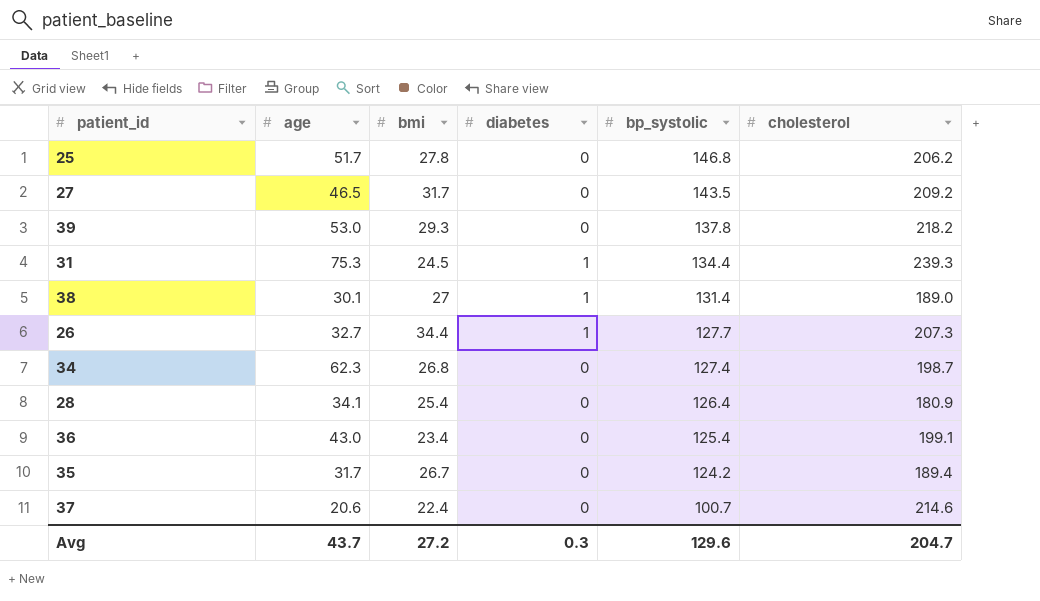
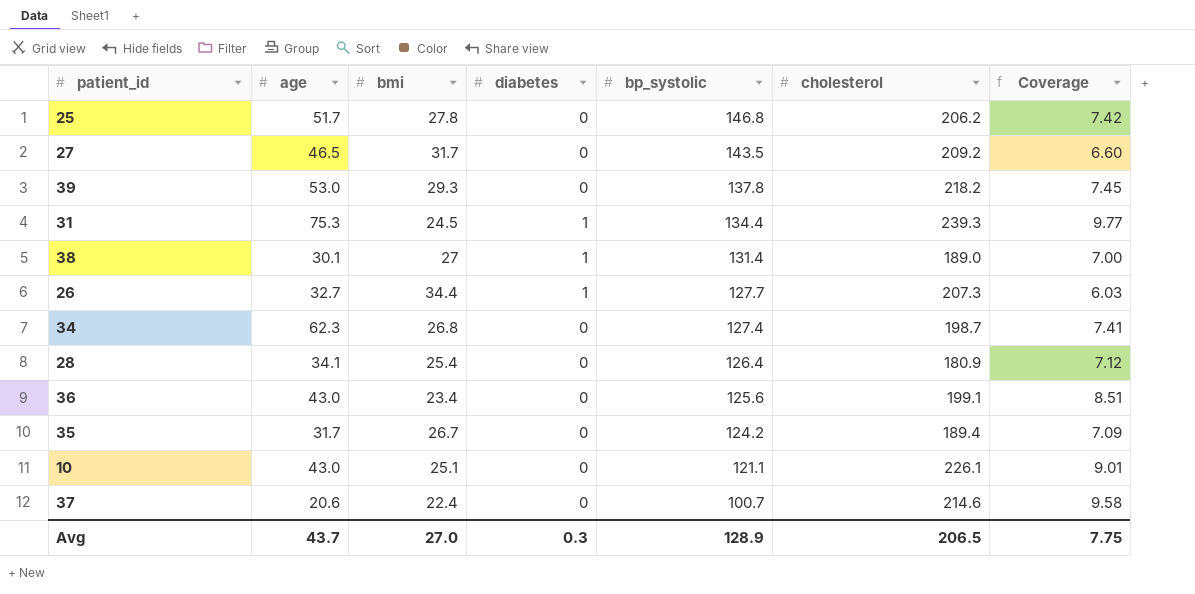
column Coverage | formula: none -> [cholesterol] / [bmi]
36 | bp_systolic: 125.4 -> 125.6
row 10: none -> 43.0 | 25.1 | 0 | 121.1 | 226.1 | 9.01
Avg | bmi: 27.2 -> 27.0
Avg | bp_systolic: 129.6 -> 128.9
Avg | cholesterol: 204.7 -> 206.5

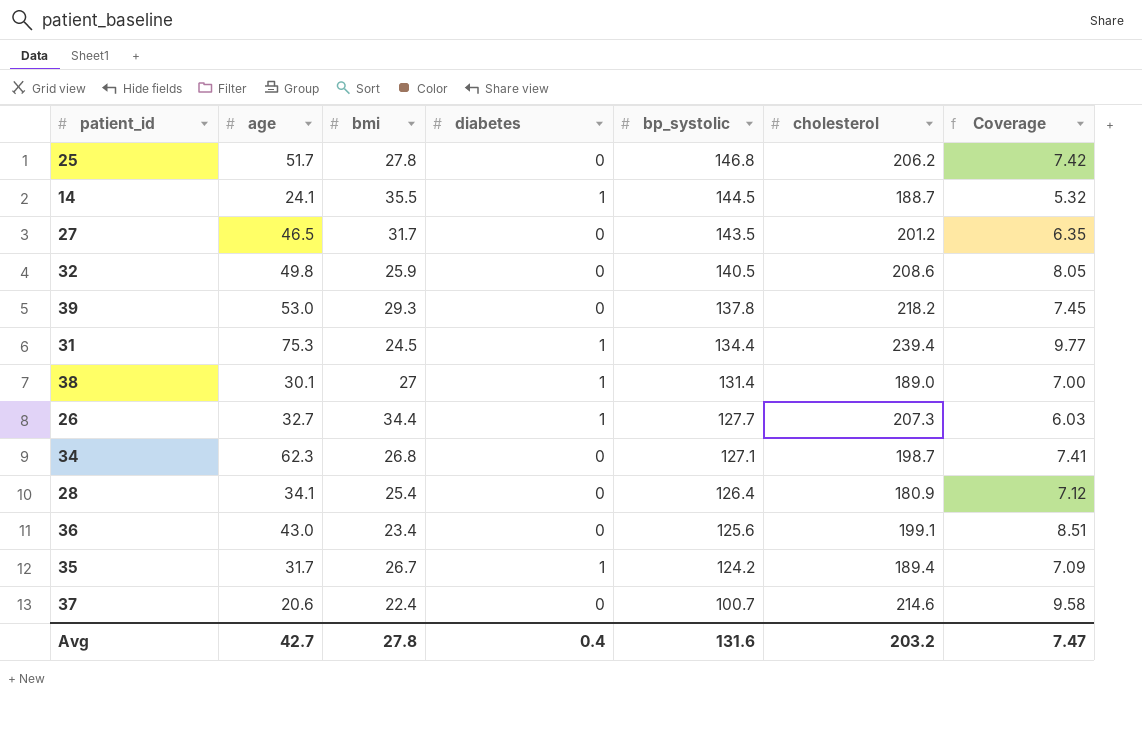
row 10: 43.0 | 25.1 | 0 | 121.1 | 226.1 | 9.01 -> none
row 14: none -> 24.1 | 35.5 | 1 | 144.5 | 188.7 | 5.32
27 | cholesterol: 209.2 -> 201.2
27 | Coverage: 6.60 -> 6.35
row 32: none -> 49.8 | 25.9 | 0 | 140.5 | 208.6 | 8.05
31 | cholesterol: 239.3 -> 239.4
34 | bp_systolic: 127.4 -> 127.1
35 | diabetes: 0 -> 1
Avg | age: 43.7 -> 42.7
Avg | bmi: 27.0 -> 27.8
Avg | diabetes: 0.3 -> 0.4
Avg | bp_systolic: 128.9 -> 131.6
Avg | cholesterol: 206.5 -> 203.2
Avg | Coverage: 7.75 -> 7.47

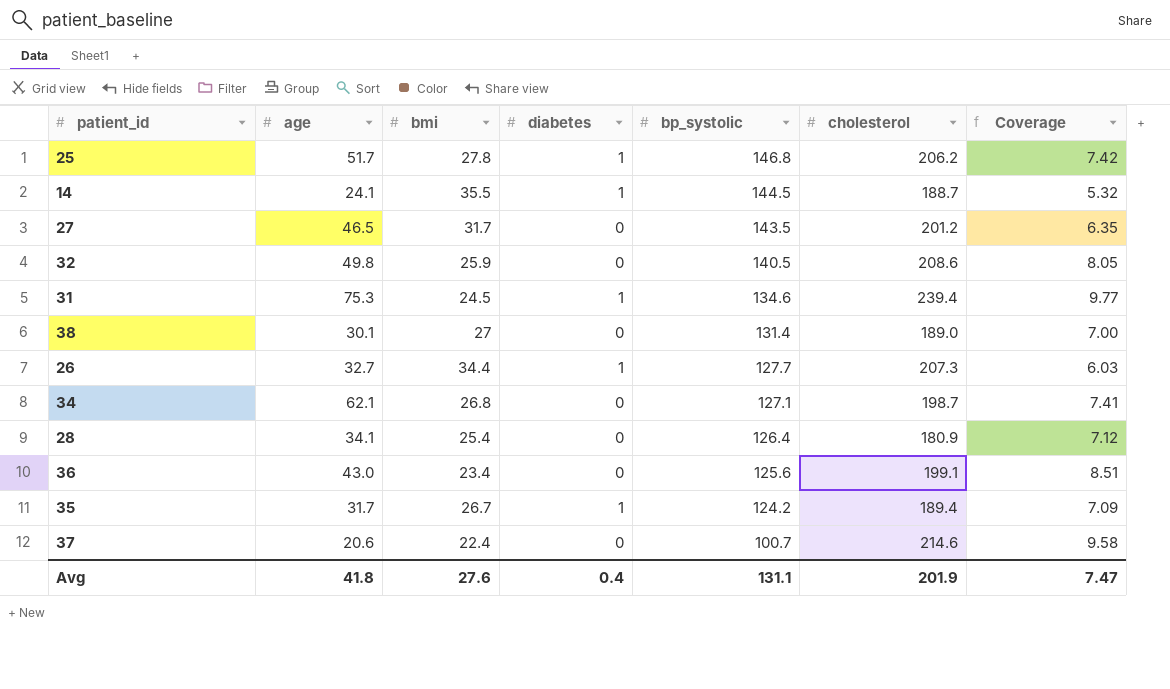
row 39: 53.0 | 29.3 | 0 | 137.8 | 218.2 | 7.45 -> none
25 | diabetes: 0 -> 1
31 | bp_systolic: 134.4 -> 134.6
38 | diabetes: 1 -> 0
34 | age: 62.3 -> 62.1
Avg | age: 42.7 -> 41.8
Avg | bmi: 27.8 -> 27.6
Avg | bp_systolic: 131.6 -> 131.1
Avg | cholesterol: 203.2 -> 201.9

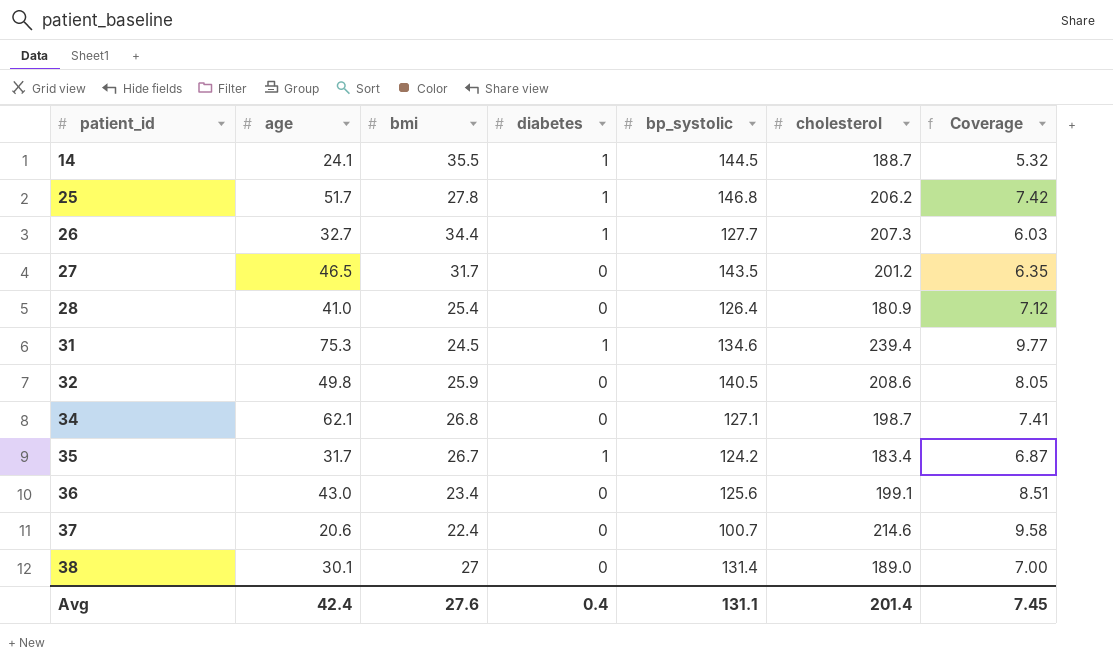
row order: bp_systolic descending -> patient_id ascending
28 | age: 34.1 -> 41.0
35 | cholesterol: 189.4 -> 183.4
35 | Coverage: 7.09 -> 6.87
Avg | age: 41.8 -> 42.4
Avg | cholesterol: 201.9 -> 201.4
Avg | Coverage: 7.47 -> 7.45

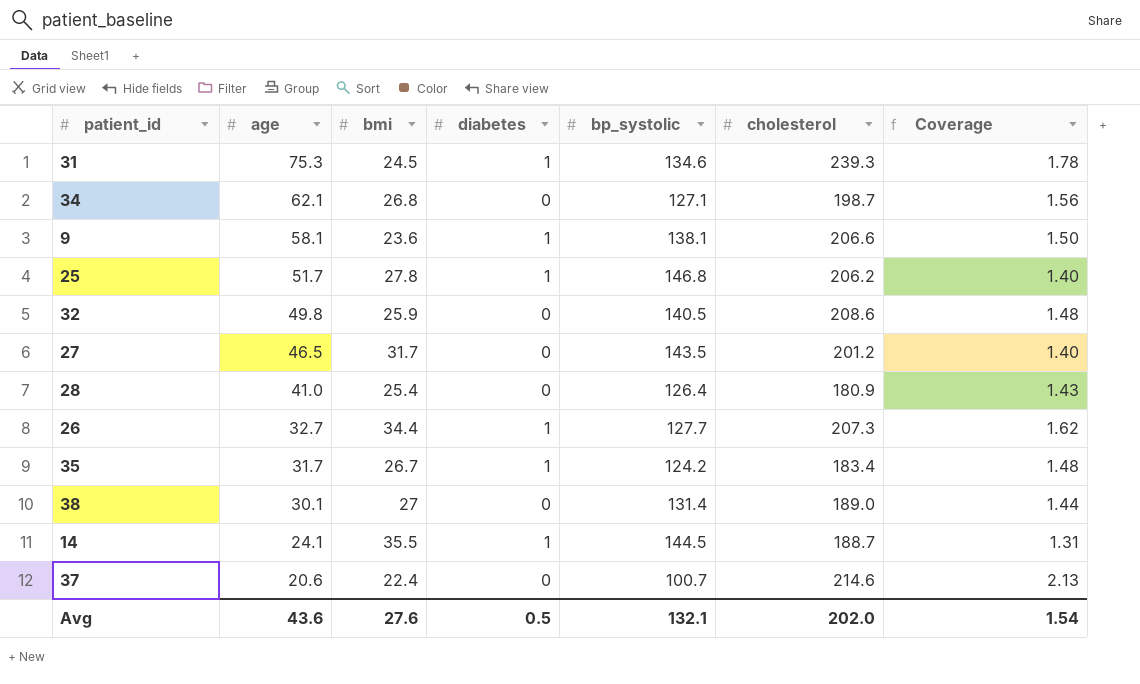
row order: patient_id ascending -> age descending
column Coverage | formula: [cholesterol] / [bmi] -> [cholesterol] / [bp_systolic]
row 36: 43.0 | 23.4 | 0 | 125.6 | 199.1 | 8.51 -> none
31 | cholesterol: 239.4 -> 239.3
row 9: none -> 58.1 | 23.6 | 1 | 138.1 | 206.6 | 1.50
Avg | age: 42.4 -> 43.6
Avg | diabetes: 0.4 -> 0.5
Avg | bp_systolic: 131.1 -> 132.1
Avg | cholesterol: 201.4 -> 202.0
Avg | Coverage: 7.45 -> 1.54

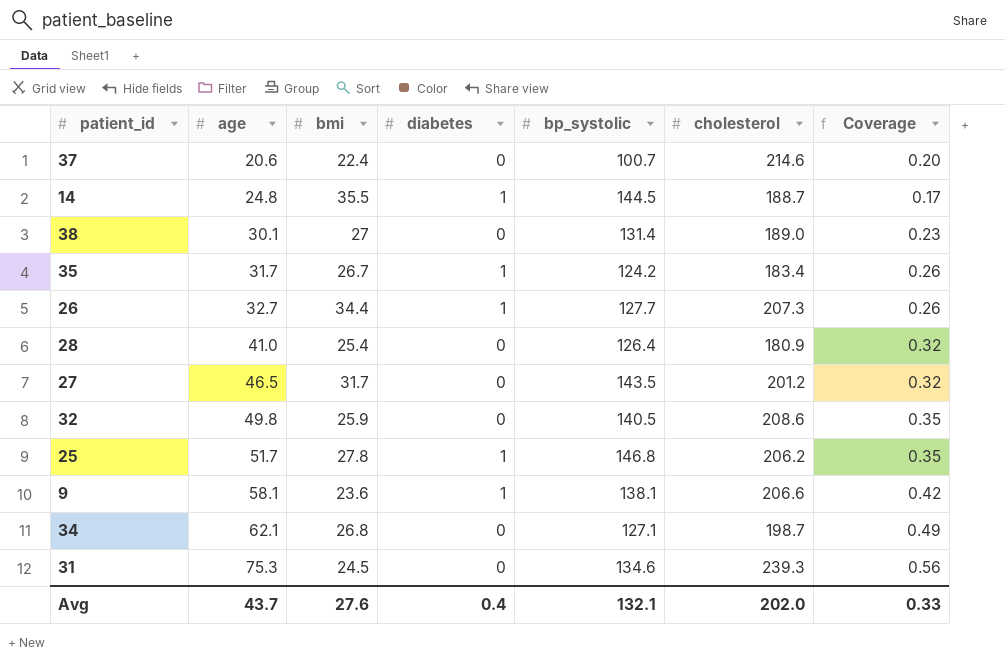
row order: age descending -> age ascending
column Coverage | formula: [cholesterol] / [bp_systolic] -> [age] / [bp_systolic]
14 | age: 24.1 -> 24.8
31 | diabetes: 1 -> 0
Avg | age: 43.6 -> 43.7
Avg | diabetes: 0.5 -> 0.4
Avg | Coverage: 1.54 -> 0.33

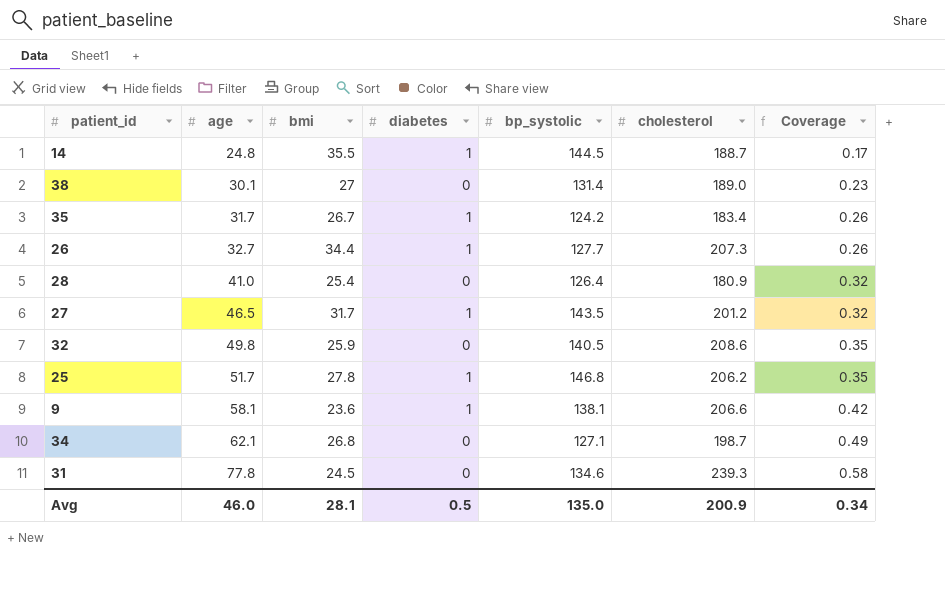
row 37: 20.6 | 22.4 | 0 | 100.7 | 214.6 | 0.20 -> none
27 | diabetes: 0 -> 1
31 | age: 75.3 -> 77.8
31 | Coverage: 0.56 -> 0.58
Avg | age: 43.7 -> 46.0
Avg | bmi: 27.6 -> 28.1
Avg | diabetes: 0.4 -> 0.5
Avg | bp_systolic: 132.1 -> 135.0
Avg | cholesterol: 202.0 -> 200.9
Avg | Coverage: 0.33 -> 0.34

